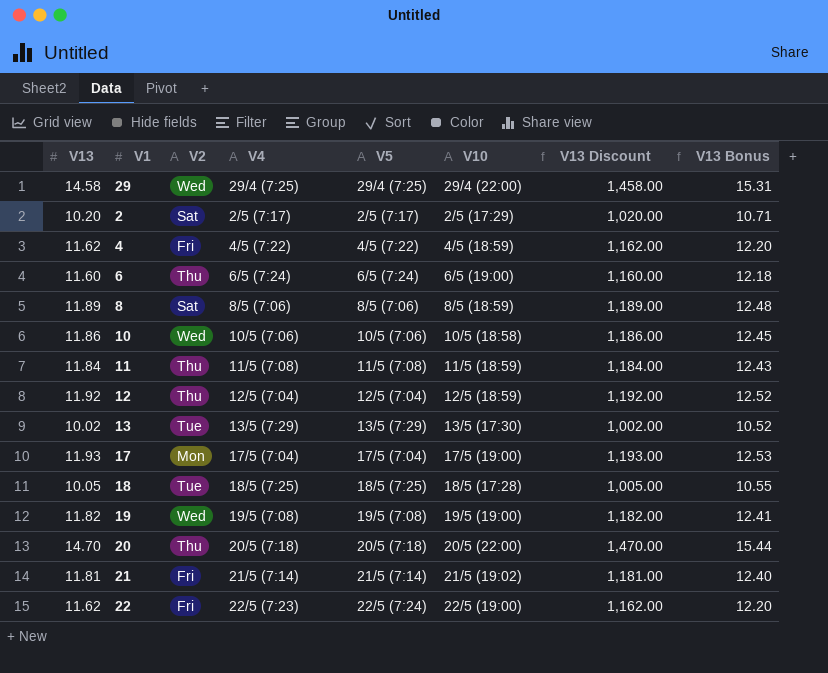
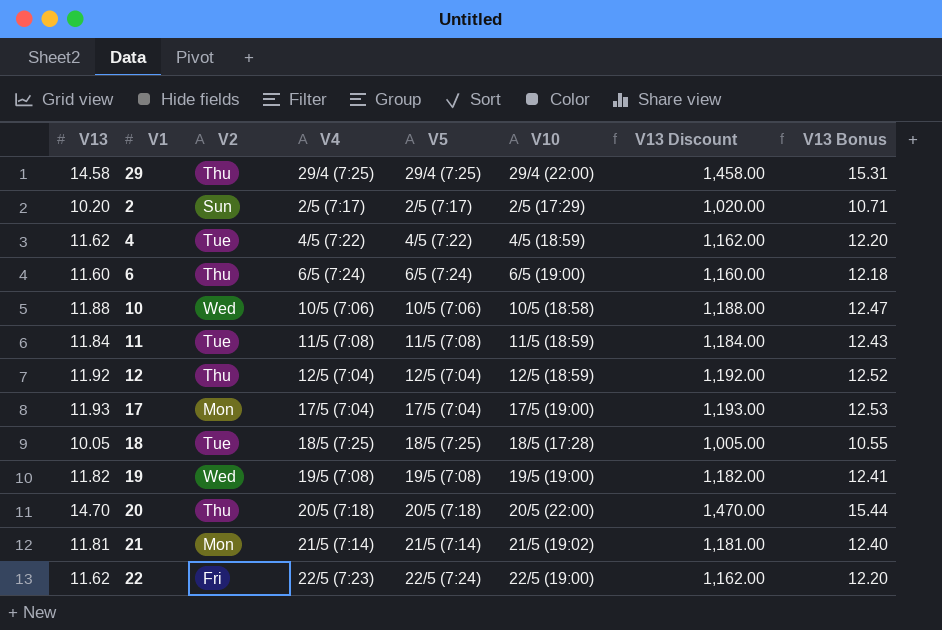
row 8: 11.89 | Sat | 8/5 (7:06) | 8/5 (7:06) | 8/5 (18:59) | 1,189.00 | 12.48 -> none
row 13: 10.02 | Tue | 13/5 (7:29) | 13/5 (7:29) | 13/5 (17:30) | 1,002.00 | 10.52 -> none
29 | V2: Wed -> Thu
2 | V2: Sat -> Sun
4 | V2: Fri -> Tue
10 | V13: 11.86 -> 11.88
10 | V13 Discount: 1,186.00 -> 1,188.00
10 | V13 Bonus: 12.45 -> 12.47
11 | V2: Thu -> Tue
21 | V2: Fri -> Mon

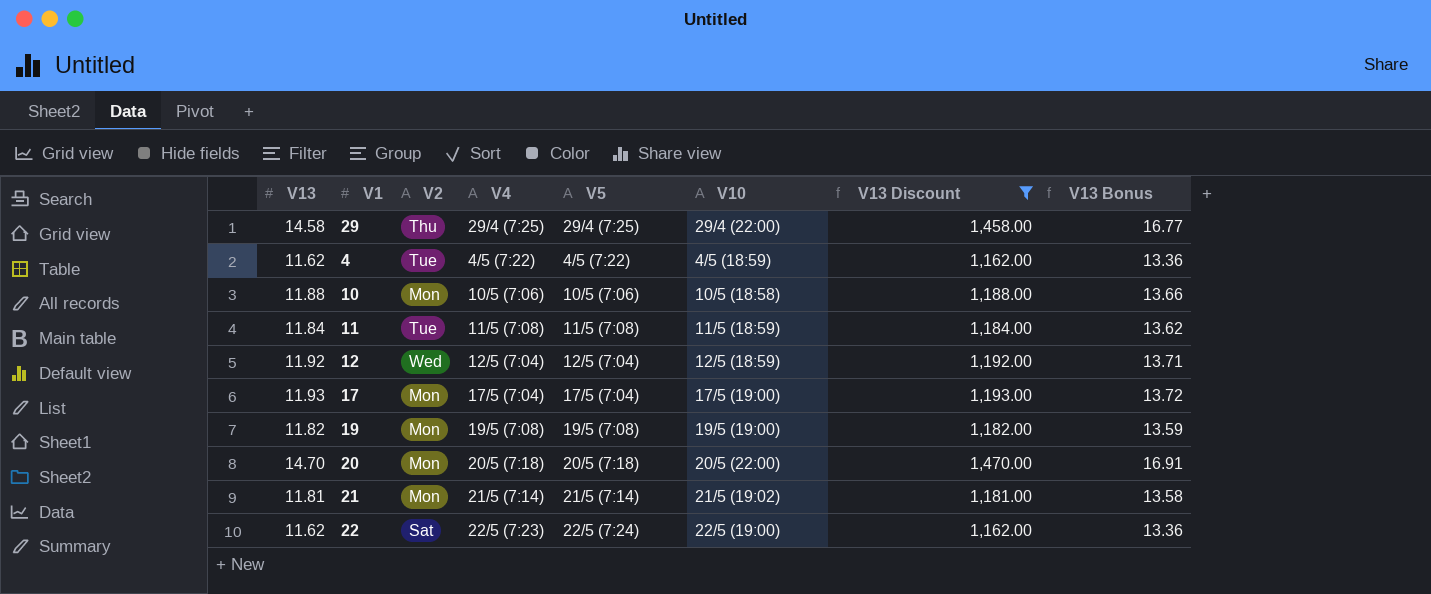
filter: none -> V13 Discount >= 1,162.00
column V13 Bonus | formula: [V13] * 1.05 -> [V13] * 1.15
10 | V2: Wed -> Mon
12 | V2: Thu -> Wed
19 | V2: Wed -> Mon
20 | V2: Thu -> Mon
22 | V2: Fri -> Sat

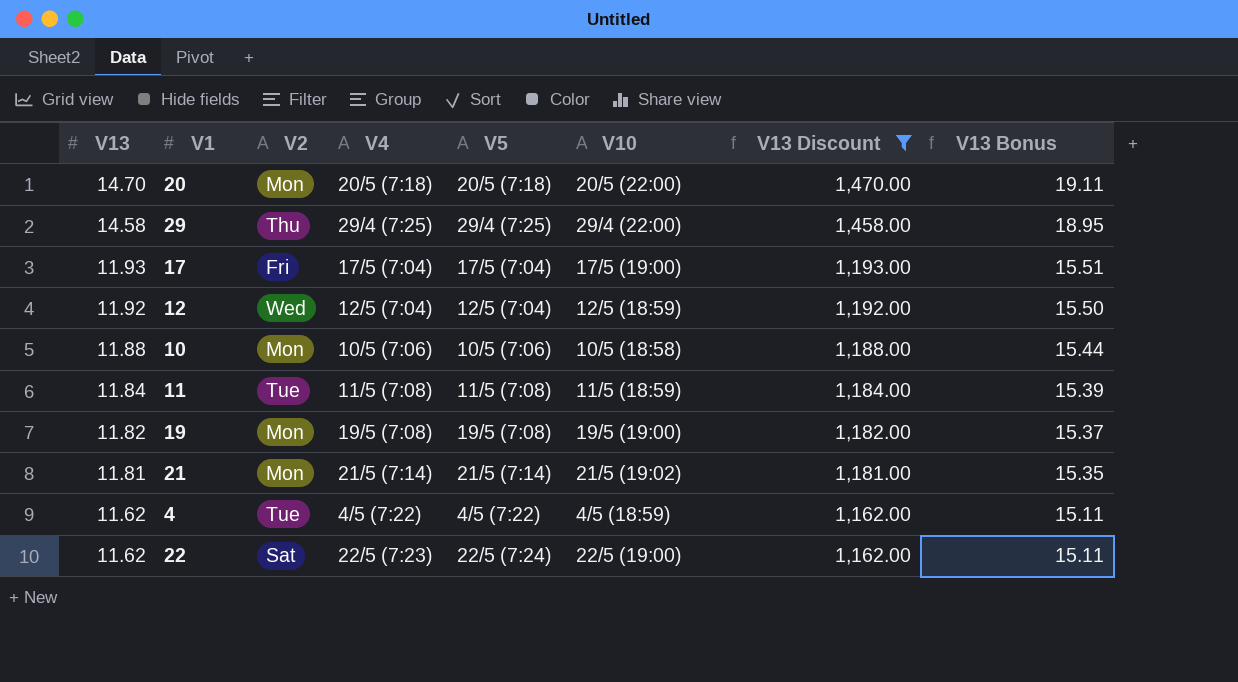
row order: none -> V13 descending
column V13 Bonus | formula: [V13] * 1.15 -> [V13] * 1.3
17 | V2: Mon -> Fri

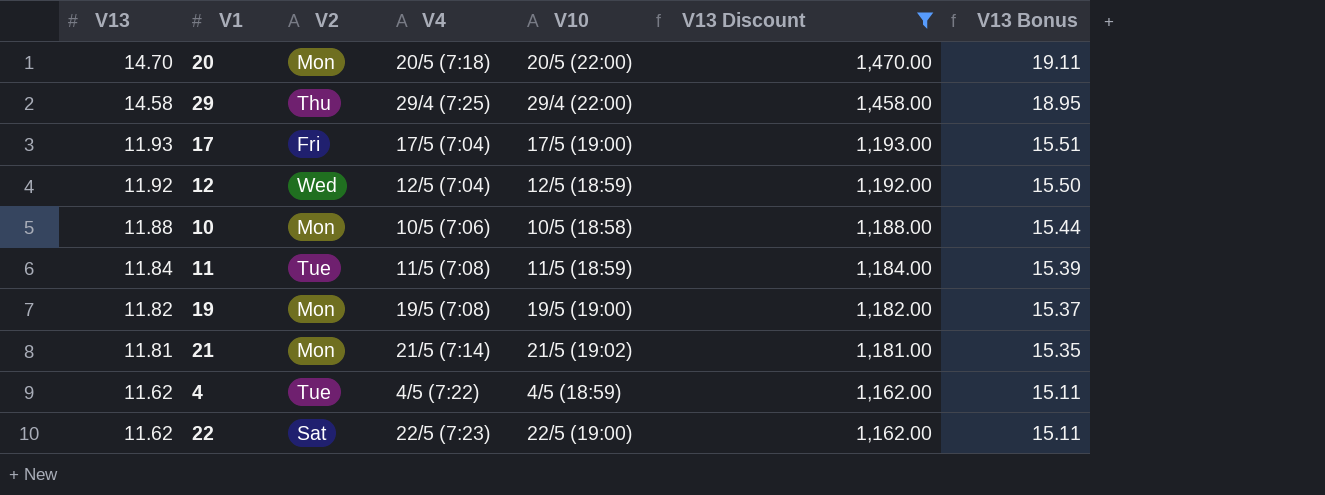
column V5 | position: 5 -> none

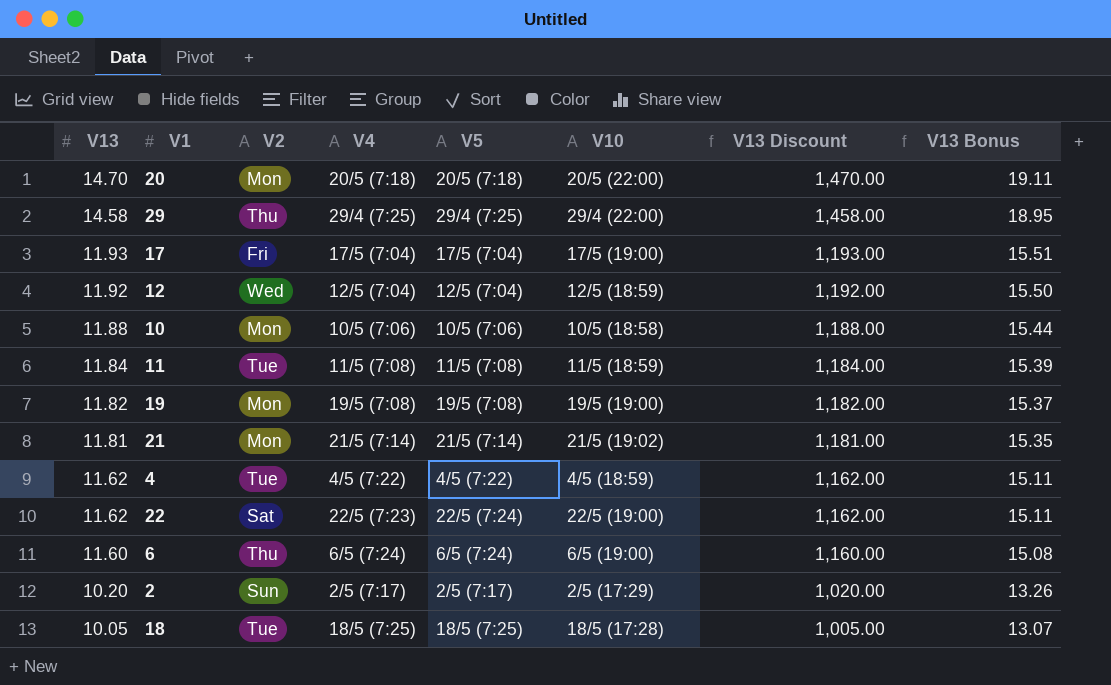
filter: V13 Discount >= 1,162.00 -> none
column V5 | position: none -> 5

